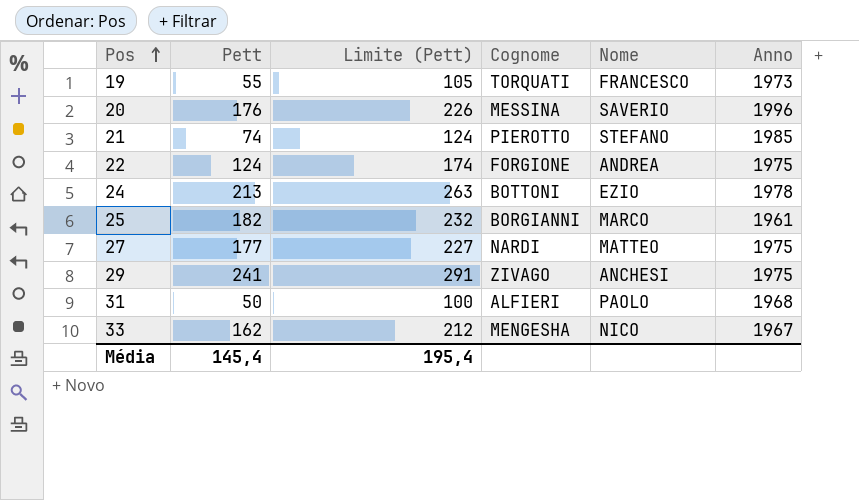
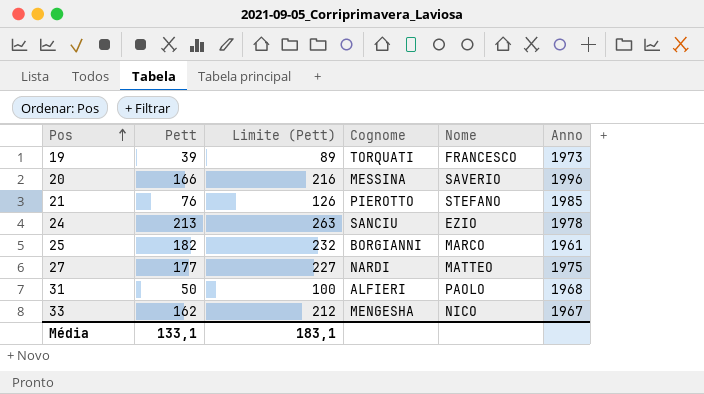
row 22: 124 | 174 | FORGIONE | ANDREA | 1975 -> none
row 29: 241 | 291 | ZIVAGO | ANCHESI | 1975 -> none
19 | Pett: 55 -> 39
19 | Limite (Pett): 105 -> 89
20 | Pett: 176 -> 166
20 | Limite (Pett): 226 -> 216
21 | Pett: 74 -> 76
21 | Limite (Pett): 124 -> 126
24 | Cognome: BOTTONI -> SANCIU
Média | Pett: 145,4 -> 133,1
Média | Limite (Pett): 195,4 -> 183,1

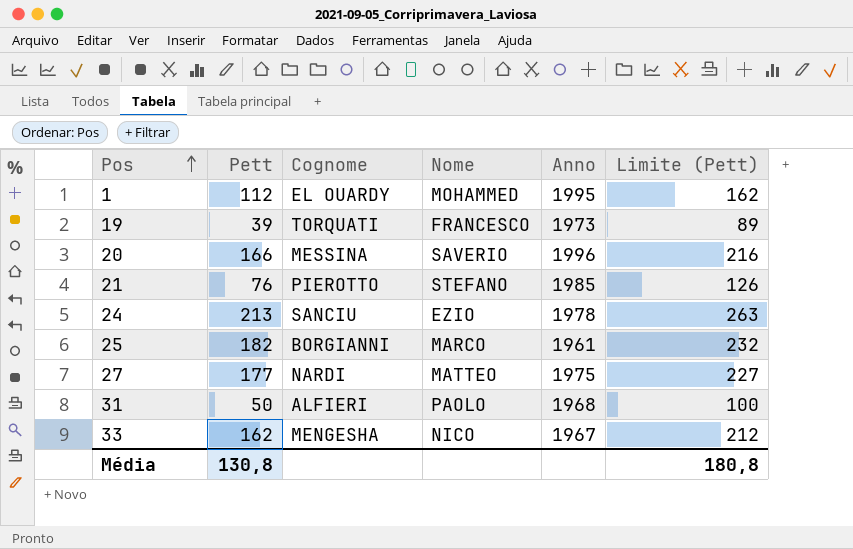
column Limite (Pett) | position: 3 -> 6
row 1: none -> 112 | EL OUARDY | MOHAMMED | 1995 | 162
Média | Pett: 133,1 -> 130,8
Média | Limite (Pett): 183,1 -> 180,8

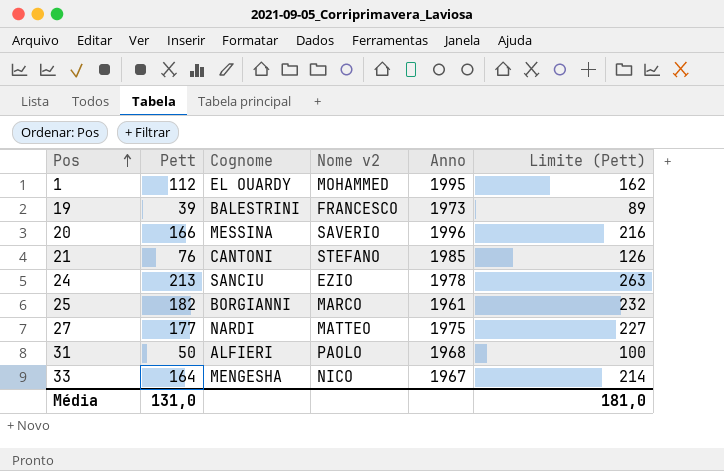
column name: Nome -> Nome v2
19 | Cognome: TORQUATI -> BALESTRINI
21 | Cognome: PIEROTTO -> CANTONI
33 | Pett: 162 -> 164
33 | Limite (Pett): 212 -> 214
Média | Pett: 130,8 -> 131,0
Média | Limite (Pett): 180,8 -> 181,0

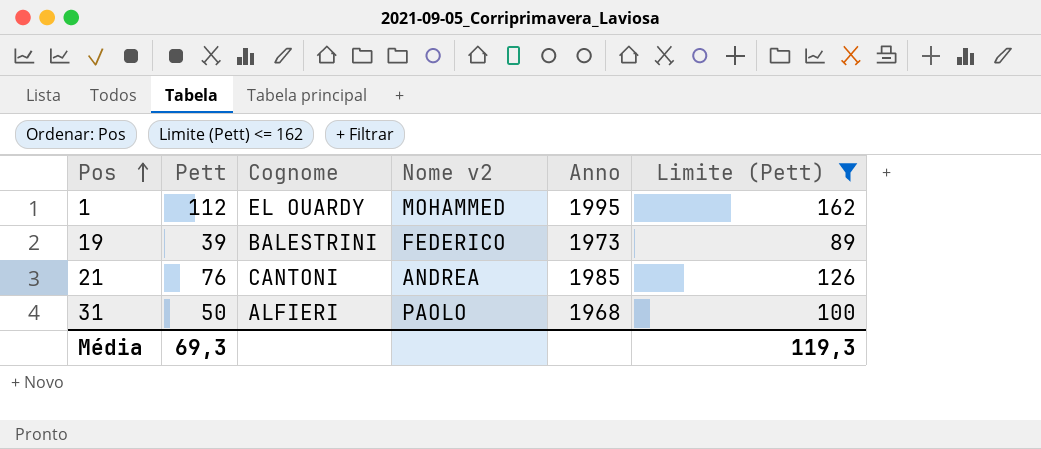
filter: none -> Limite (Pett) <= 162
19 | Nome v2: FRANCESCO -> FEDERICO
21 | Nome v2: STEFANO -> ANDREA
Média | Pett: 131,0 -> 69,3
Média | Limite (Pett): 181,0 -> 119,3

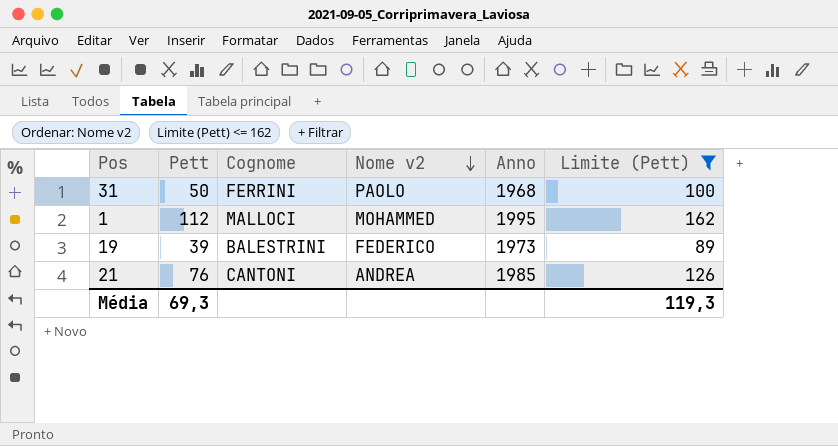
row order: Pos ascending -> Nome v2 descending
31 | Cognome: ALFIERI -> FERRINI
1 | Cognome: EL OUARDY -> MALLOCI

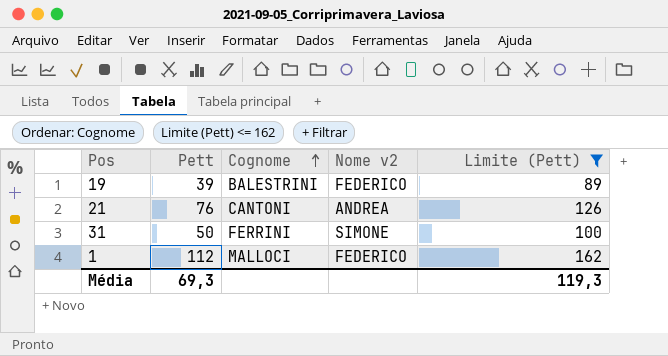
row order: Nome v2 descending -> Cognome ascending
column Anno | position: 5 -> none
31 | Nome v2: PAOLO -> SIMONE
1 | Nome v2: MOHAMMED -> FEDERICO

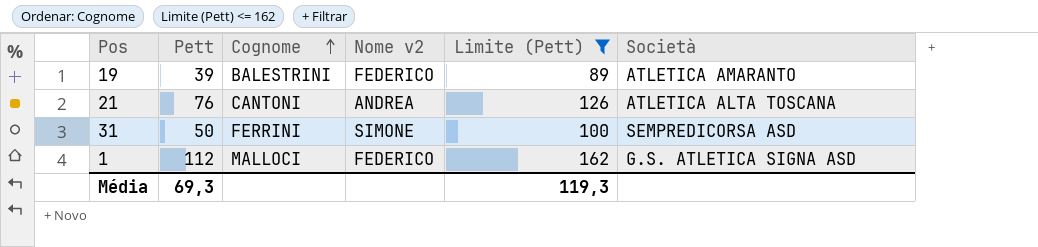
column Società | position: none -> 6

